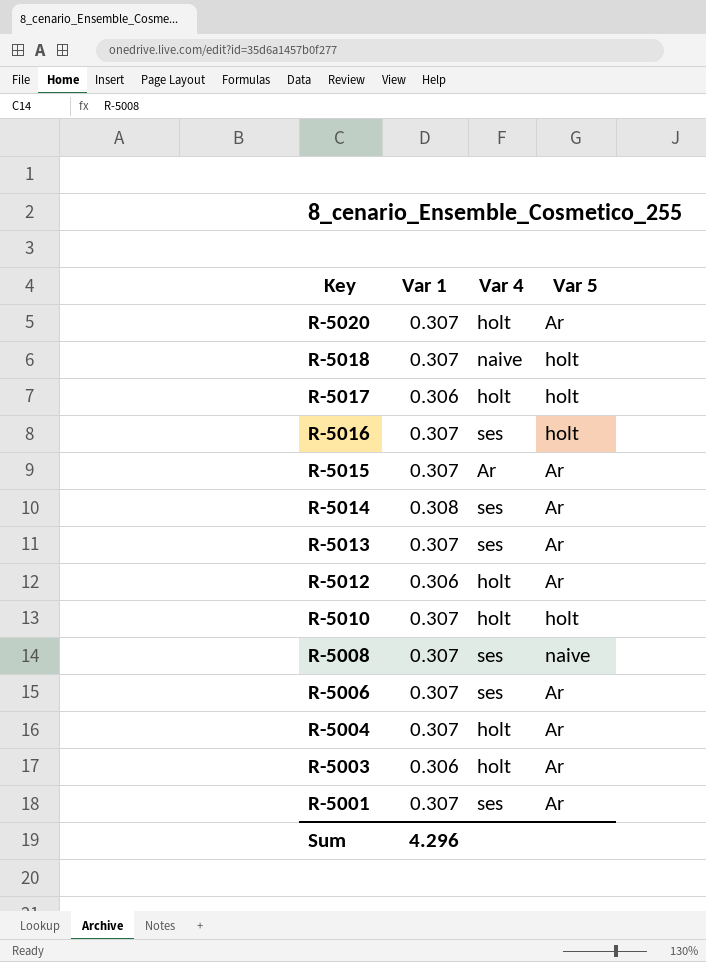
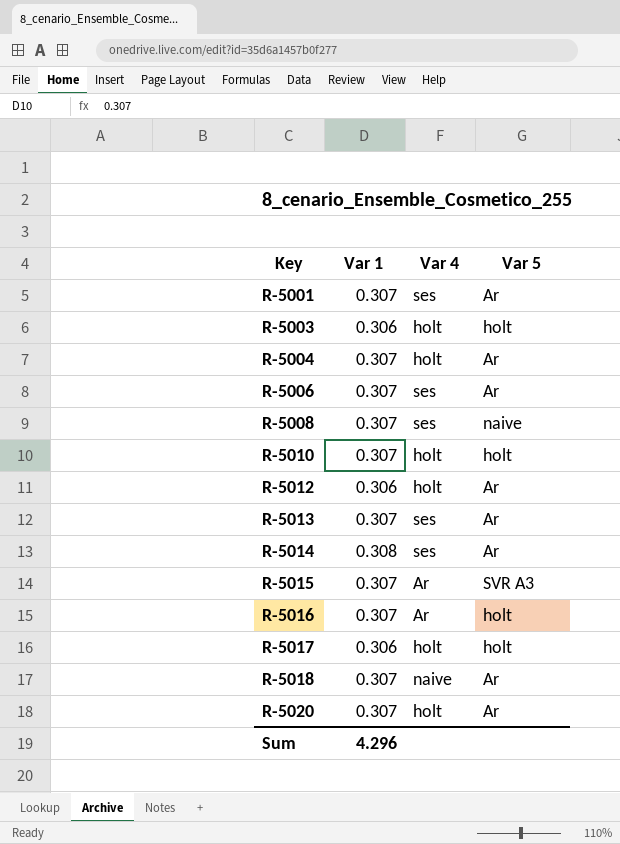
row order: Key descending -> Key ascending
R-5003 | Var 5: Ar -> holt
R-5015 | Var 5: Ar -> SVR A3
R-5016 | Var 4: ses -> Ar
R-5018 | Var 5: holt -> Ar

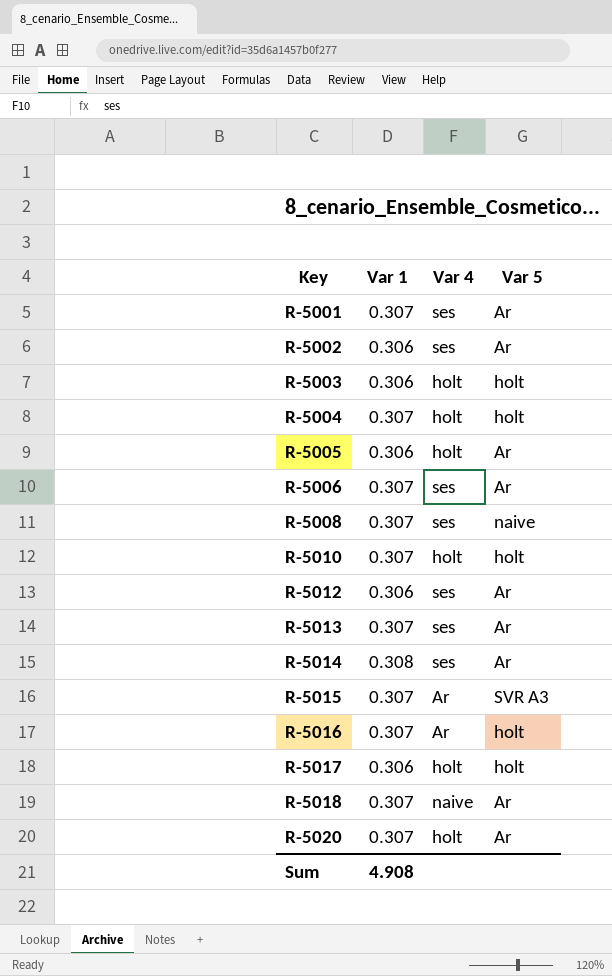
row R-5002: none -> 0.306 | ses | Ar
R-5004 | Var 5: Ar -> holt
row R-5005: none -> 0.306 | holt | Ar
R-5012 | Var 4: holt -> ses
Sum | Var 1: 4.296 -> 4.908

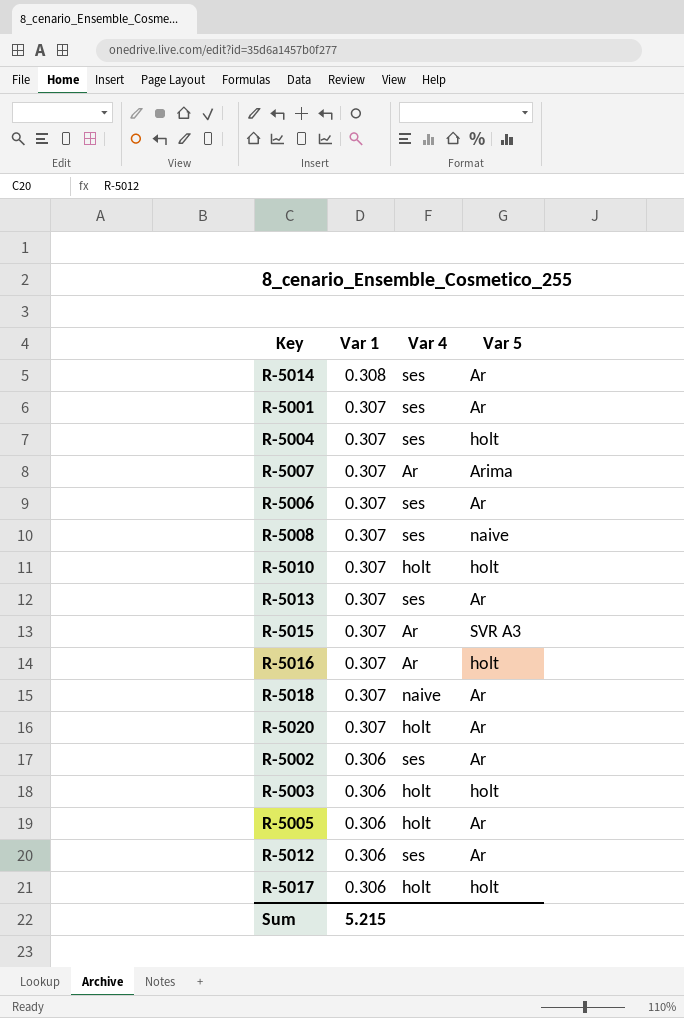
row order: Key ascending -> Var 1 descending
R-5004 | Var 4: holt -> ses
row R-5007: none -> 0.307 | Ar | Arima
Sum | Var 1: 4.908 -> 5.215

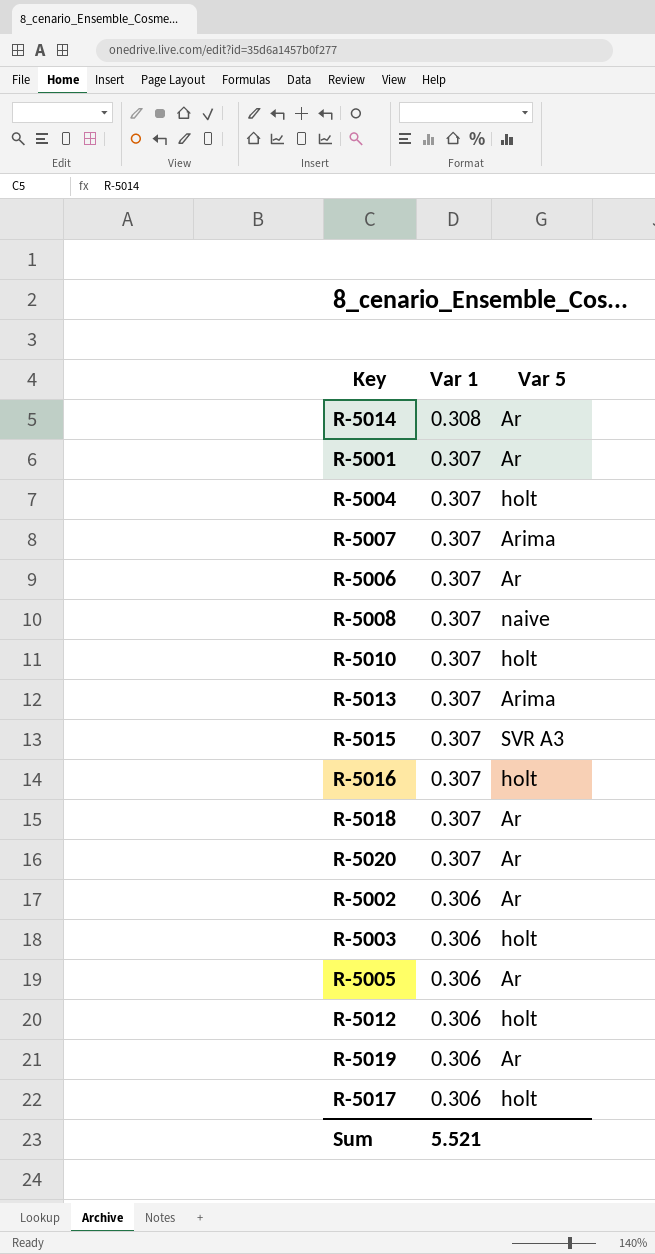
column Var 4 | position: 3 -> none
R-5013 | Var 5: Ar -> Arima
R-5012 | Var 5: Ar -> holt
row R-5019: none -> 0.306 | Ar
Sum | Var 1: 5.215 -> 5.521

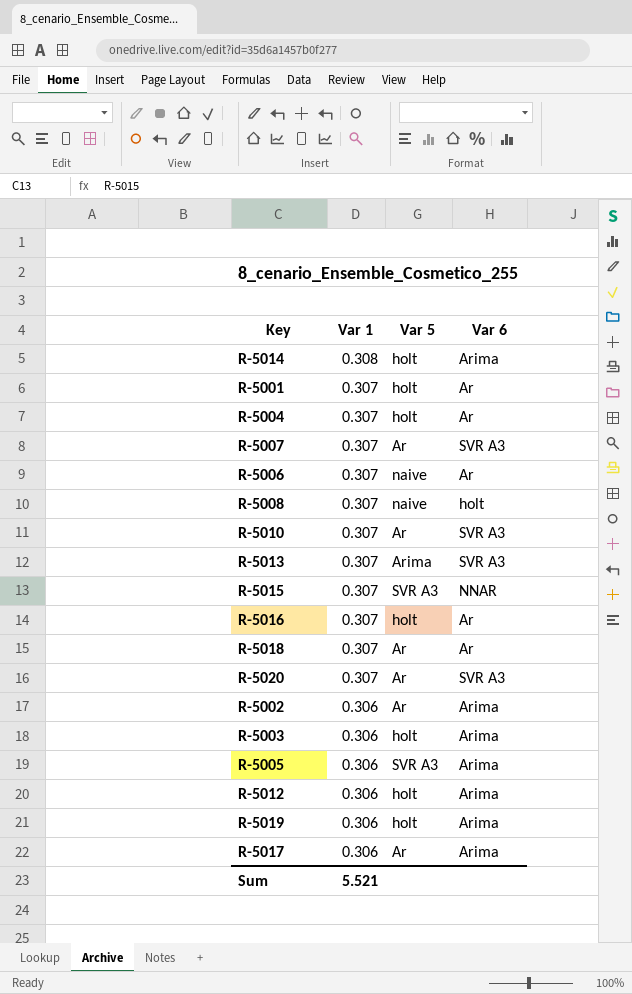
column Var 6 | position: none -> 4
R-5014 | Var 5: Ar -> holt
R-5001 | Var 5: Ar -> holt
R-5007 | Var 5: Arima -> Ar
R-5006 | Var 5: Ar -> naive
R-5010 | Var 5: holt -> Ar
R-5005 | Var 5: Ar -> SVR A3
R-5019 | Var 5: Ar -> holt
R-5017 | Var 5: holt -> Ar

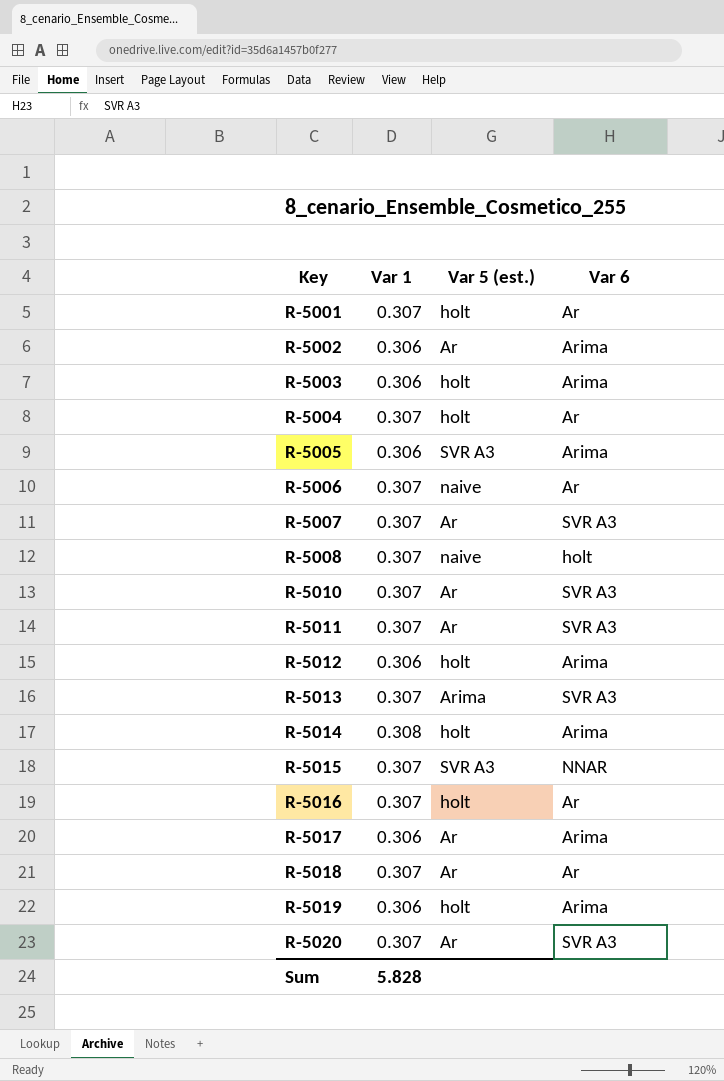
row order: Var 1 descending -> Key ascending
column name: Var 5 -> Var 5 (est.)
row R-5011: none -> 0.307 | Ar | SVR A3
Sum | Var 1: 5.521 -> 5.828

